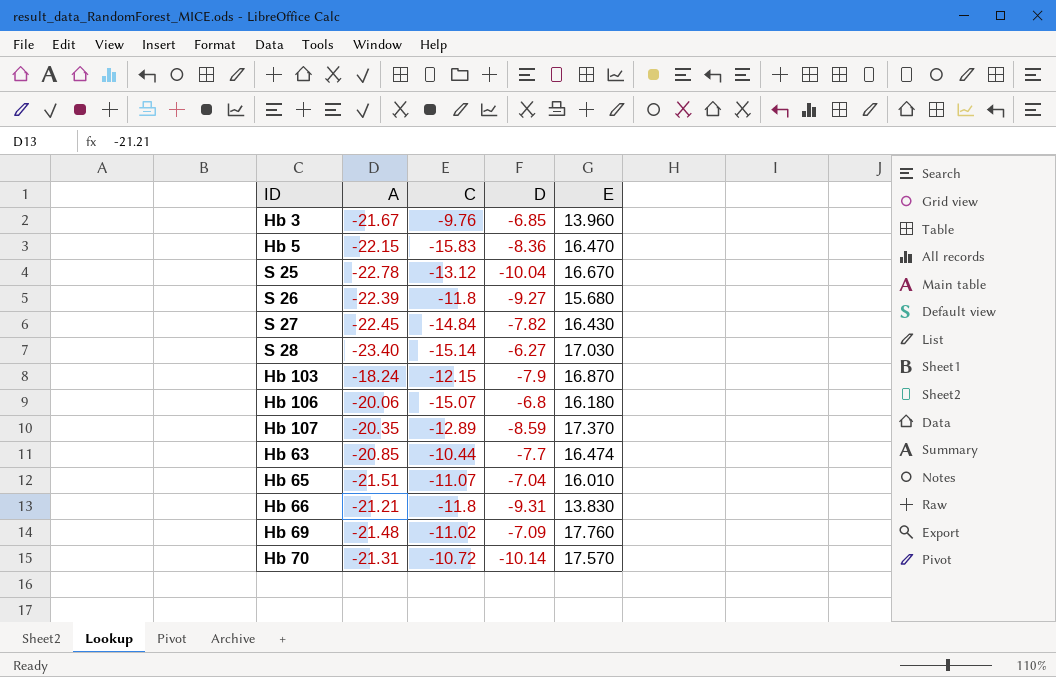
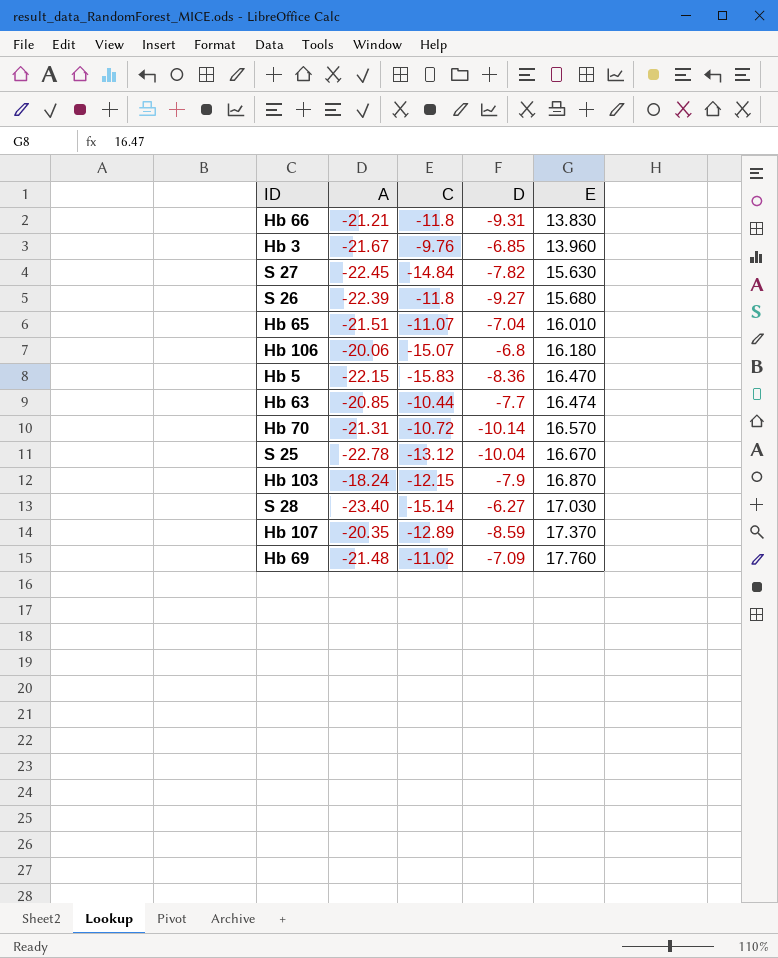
row order: none -> E ascending
S 27 | E: 16.430 -> 15.630
Hb 70 | E: 17.570 -> 16.570

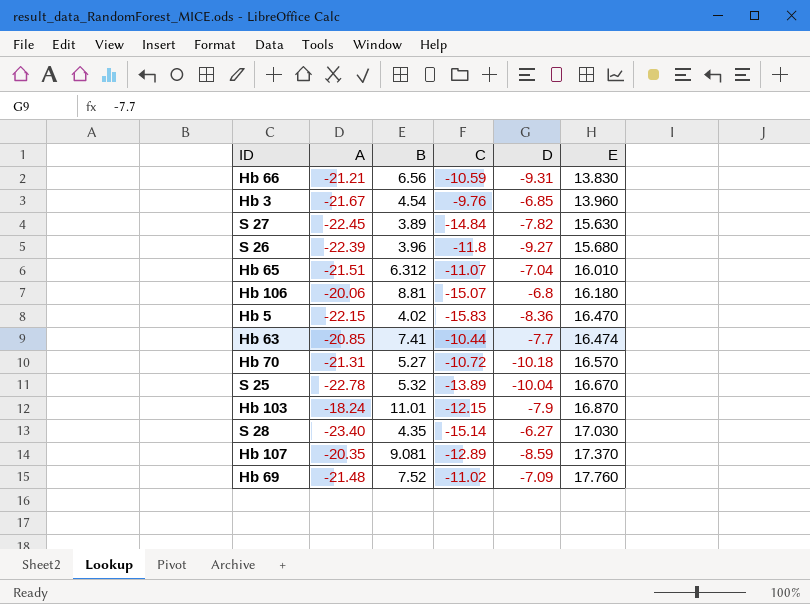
column B | position: none -> 3
Hb 66 | C: -11.8 -> -10.59
Hb 70 | D: -10.14 -> -10.18
S 25 | C: -13.12 -> -13.89

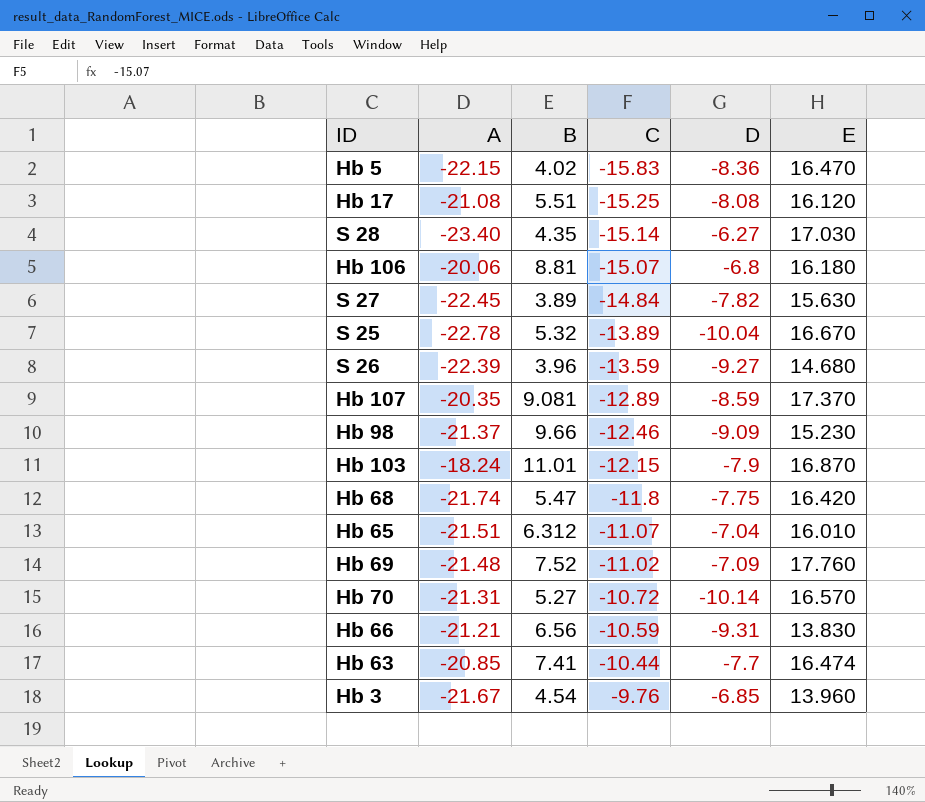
row order: E ascending -> C ascending
row Hb 17: none -> -21.08 | 5.51 | -15.25 | -8.08 | 16.120
S 26 | C: -11.8 -> -13.59
S 26 | E: 15.680 -> 14.680
row Hb 98: none -> -21.37 | 9.66 | -12.46 | -9.09 | 15.230
row Hb 68: none -> -21.74 | 5.47 | -11.8 | -7.75 | 16.420
Hb 70 | D: -10.18 -> -10.14

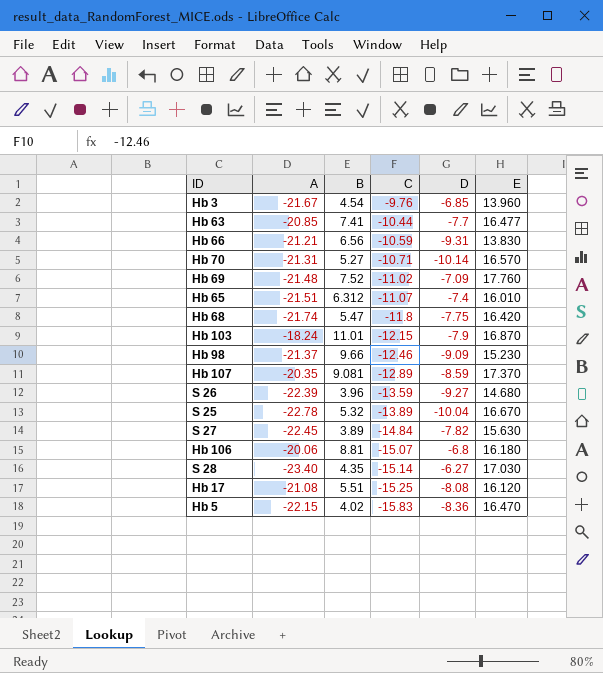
row order: C ascending -> C descending
Hb 63 | E: 16.474 -> 16.477
Hb 70 | C: -10.72 -> -10.71
Hb 65 | D: -7.04 -> -7.4

